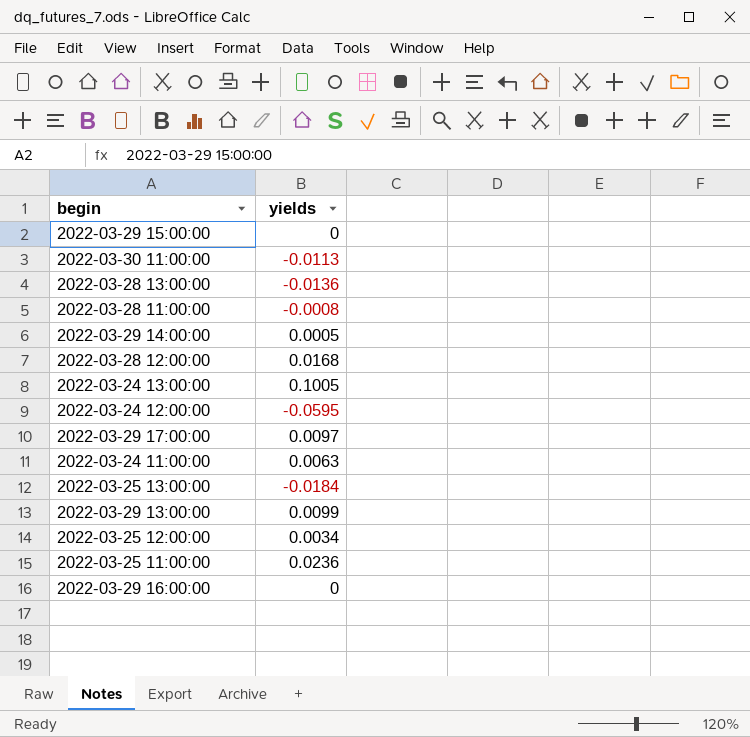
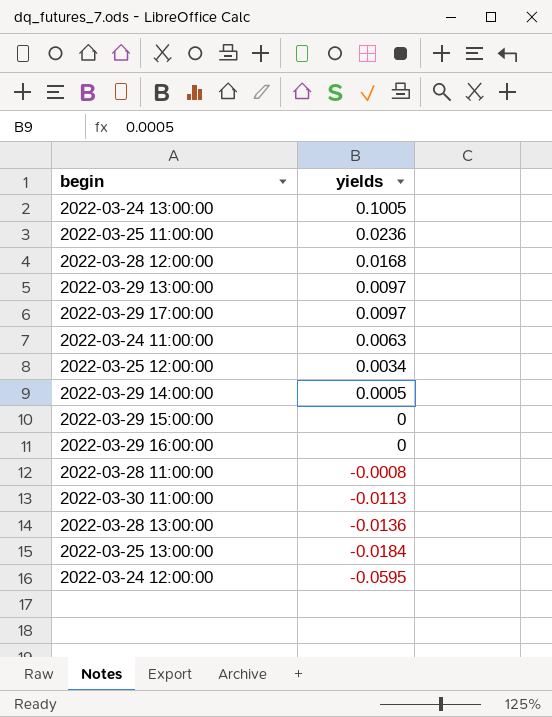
row order: none -> yields descending
2022-03-29 13:00:00 | yields: 0.0099 -> 0.0097

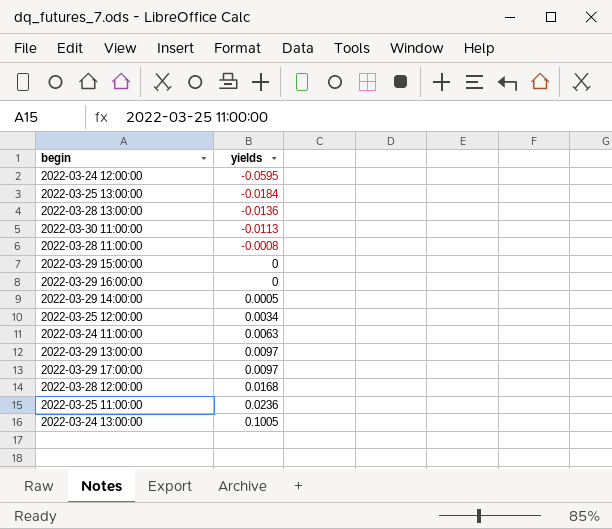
row order: yields descending -> yields ascending

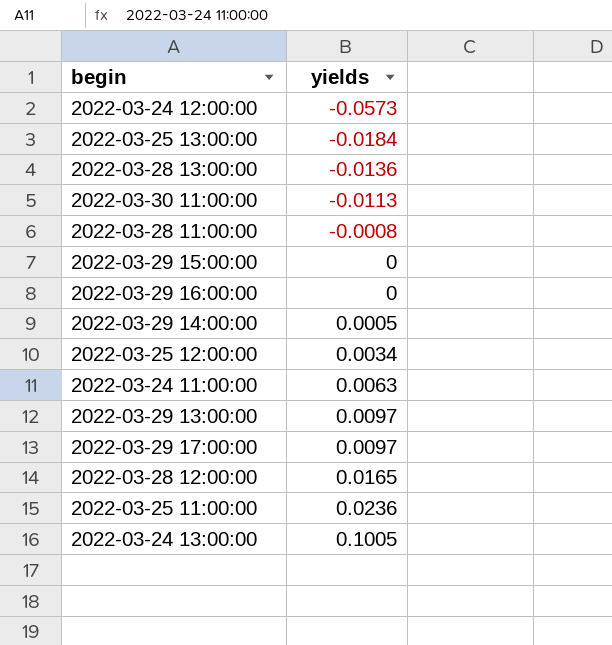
2022-03-24 12:00:00 | yields: -0.0595 -> -0.0573
2022-03-28 12:00:00 | yields: 0.0168 -> 0.0165

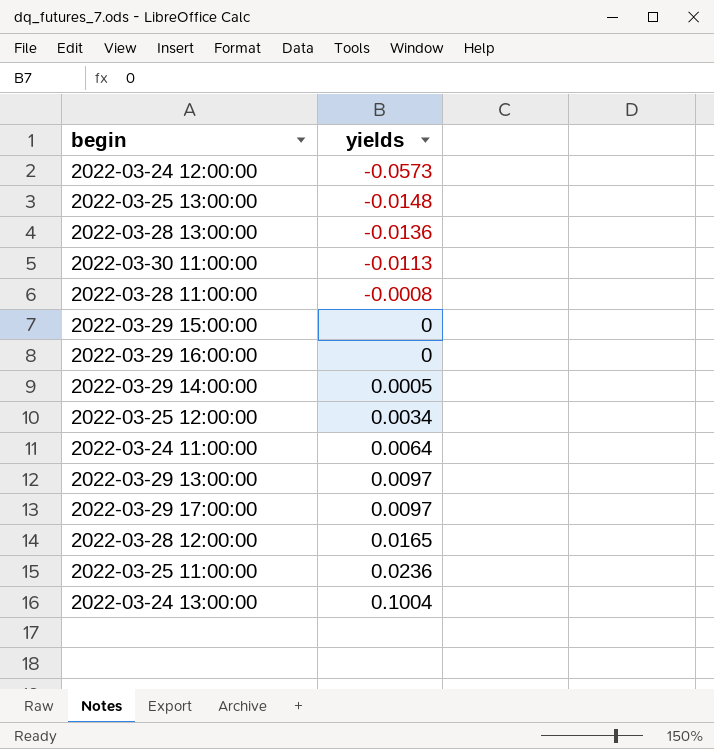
2022-03-25 13:00:00 | yields: -0.0184 -> -0.0148
2022-03-24 11:00:00 | yields: 0.0063 -> 0.0064
2022-03-24 13:00:00 | yields: 0.1005 -> 0.1004

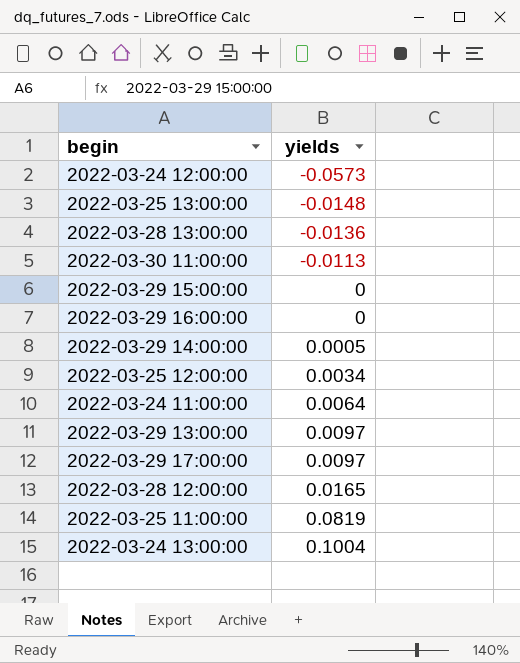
row 2022-03-28 11:00:00: -0.0008 -> none
2022-03-25 11:00:00 | yields: 0.0236 -> 0.0819

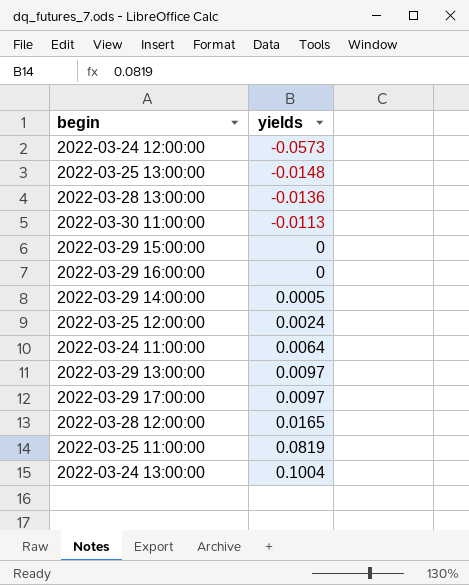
2022-03-25 12:00:00 | yields: 0.0034 -> 0.0024

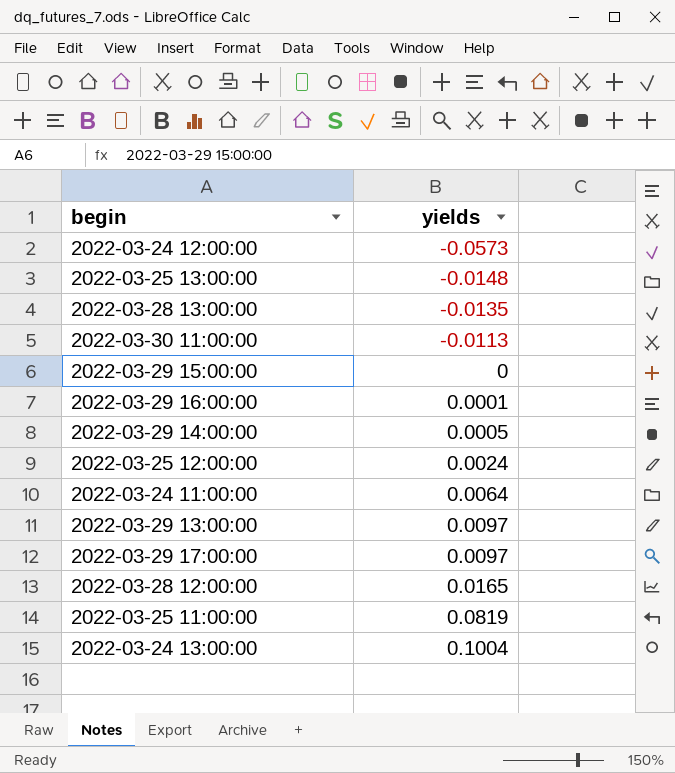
2022-03-28 13:00:00 | yields: -0.0136 -> -0.0135
2022-03-29 16:00:00 | yields: 0 -> 0.0001

